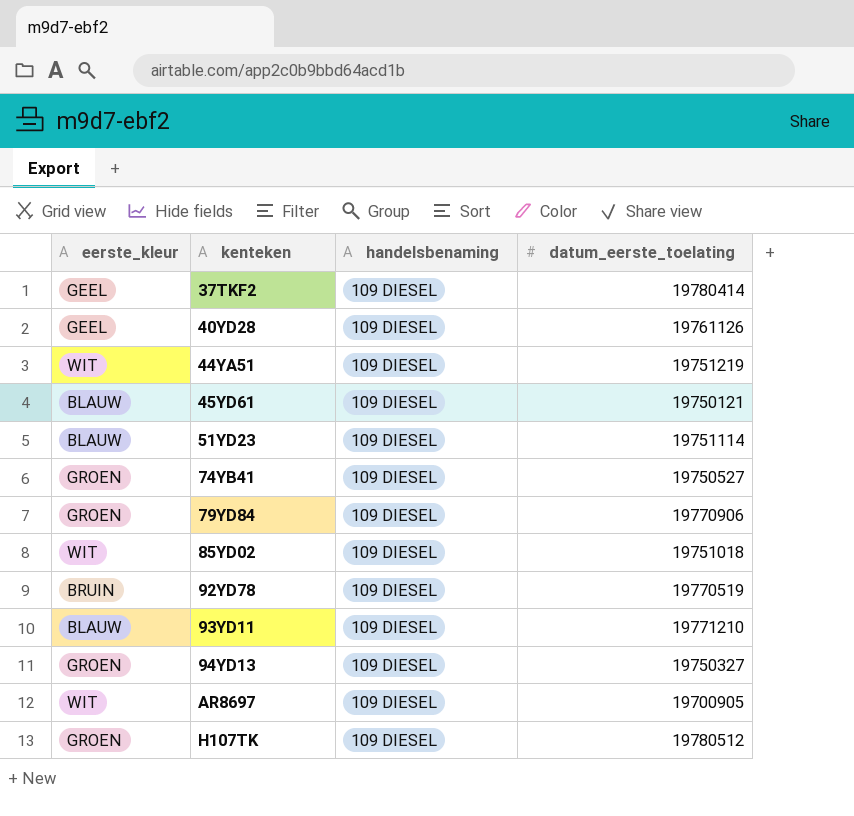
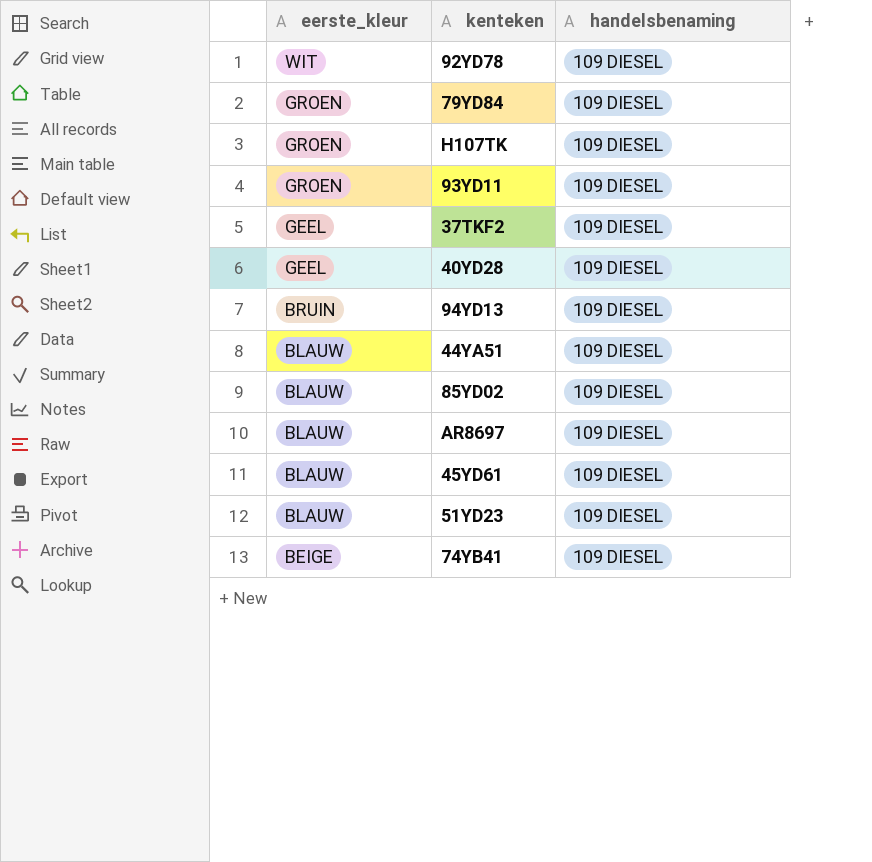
row order: kenteken ascending -> eerste_kleur descending
column datum_eerste_toelating | position: 4 -> none
92YD78 | eerste_kleur: BRUIN -> WIT
93YD11 | eerste_kleur: BLAUW -> GROEN
94YD13 | eerste_kleur: GROEN -> BRUIN
44YA51 | eerste_kleur: WIT -> BLAUW
85YD02 | eerste_kleur: WIT -> BLAUW
AR8697 | eerste_kleur: WIT -> BLAUW
74YB41 | eerste_kleur: GROEN -> BEIGE

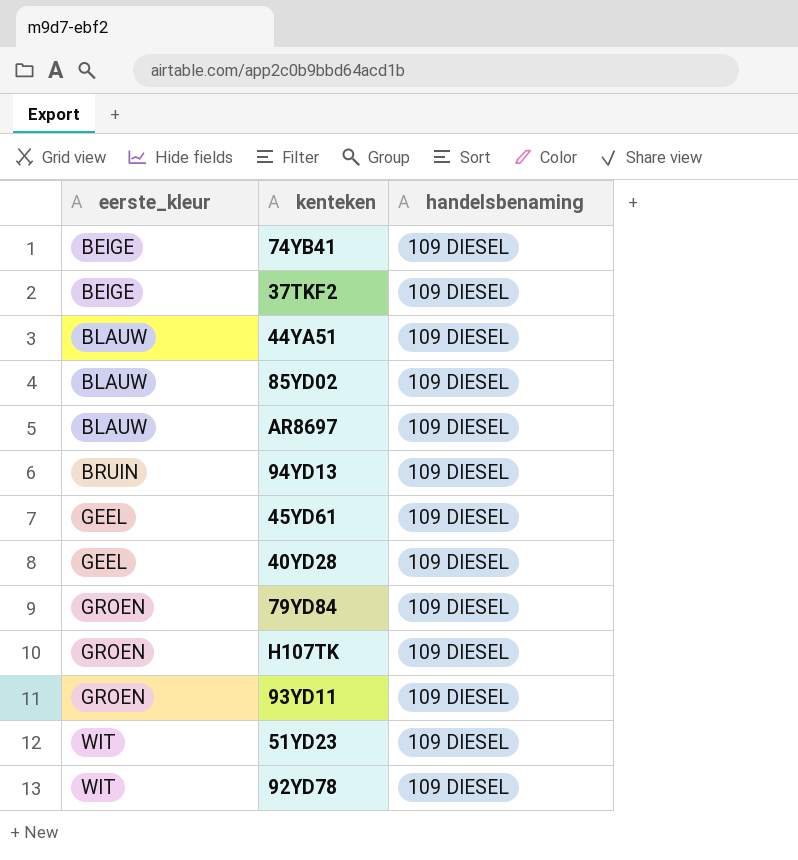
row order: eerste_kleur descending -> eerste_kleur ascending
37TKF2 | eerste_kleur: GEEL -> BEIGE
45YD61 | eerste_kleur: BLAUW -> GEEL
51YD23 | eerste_kleur: BLAUW -> WIT

